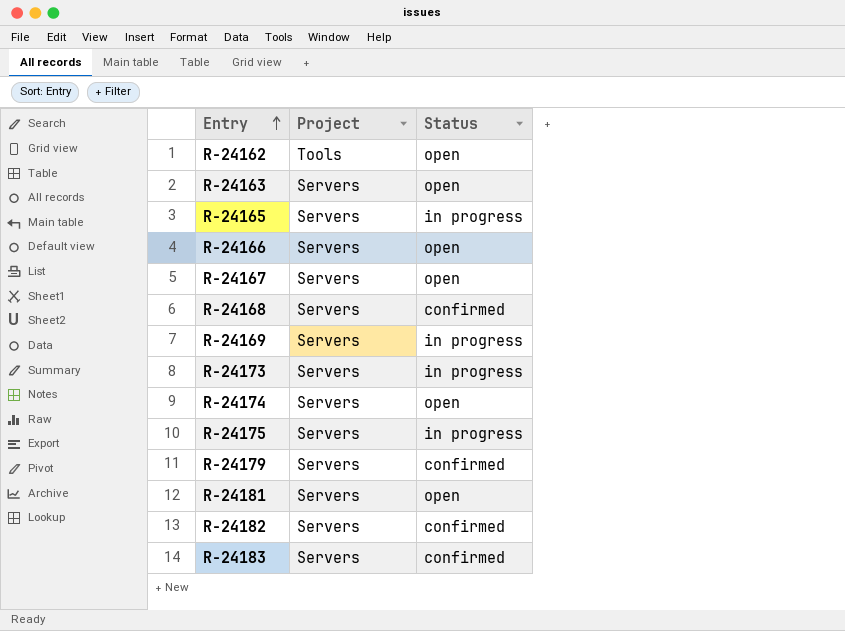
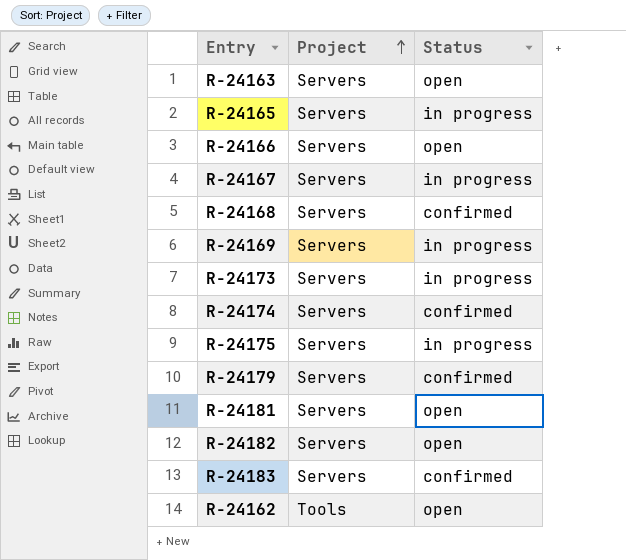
row order: Entry ascending -> Project ascending
R-24167 | Status: open -> in progress
R-24174 | Status: open -> confirmed
R-24182 | Status: confirmed -> open

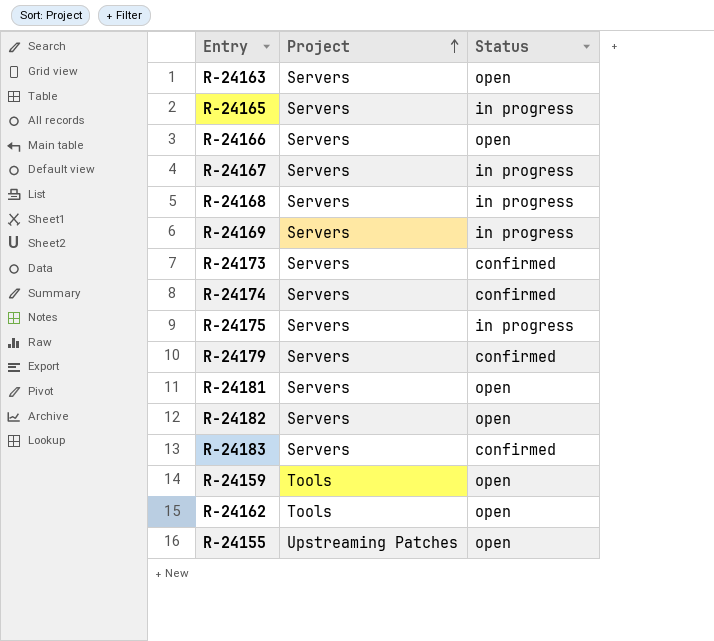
R-24168 | Status: confirmed -> in progress
R-24173 | Status: in progress -> confirmed
row R-24159: none -> Tools | open
row R-24155: none -> Upstreaming Patches | open

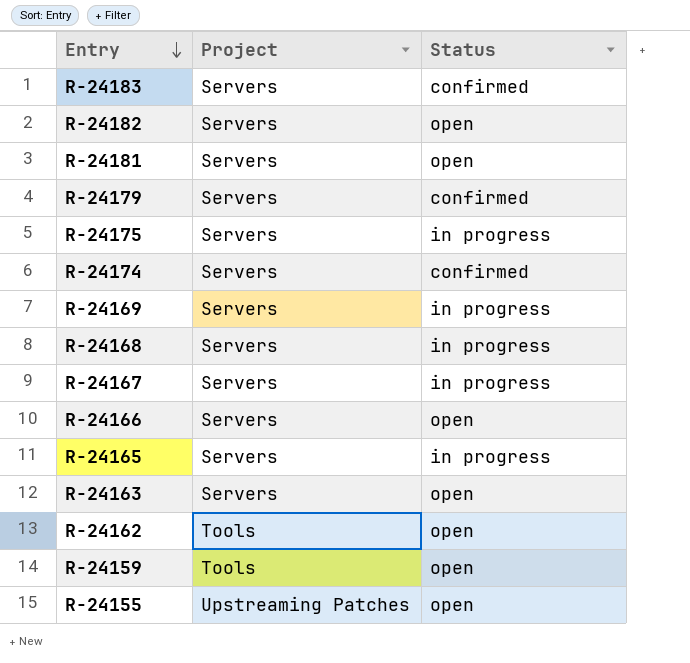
row order: Project ascending -> Entry descending
row R-24173: Servers | confirmed -> none

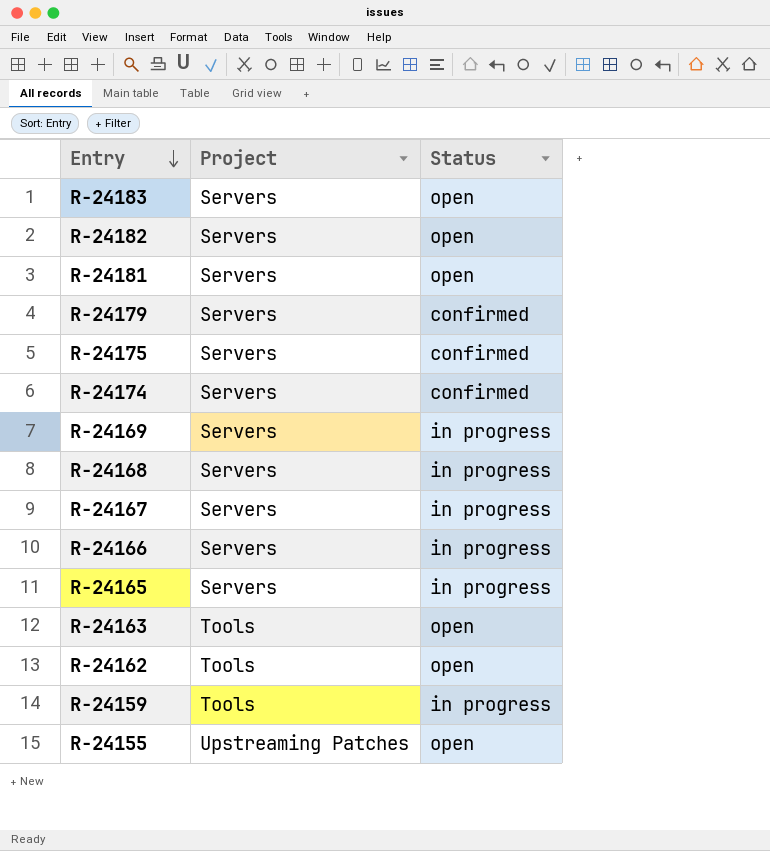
R-24183 | Status: confirmed -> open
R-24175 | Status: in progress -> confirmed
R-24166 | Status: open -> in progress
R-24163 | Project: Servers -> Tools
R-24159 | Status: open -> in progress

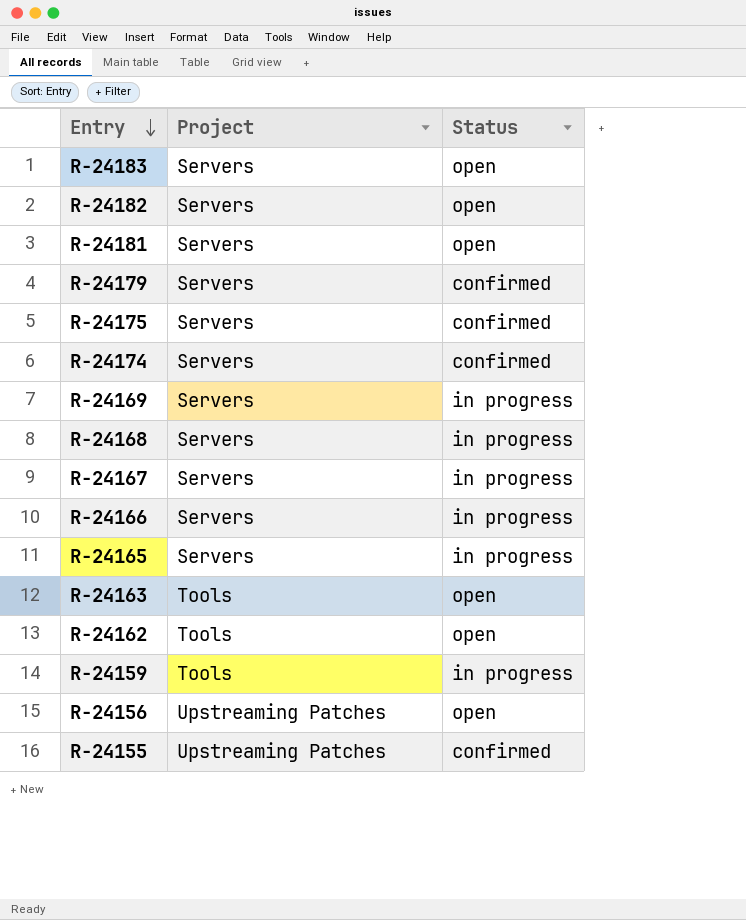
row R-24156: none -> Upstreaming Patches | open
R-24155 | Status: open -> confirmed

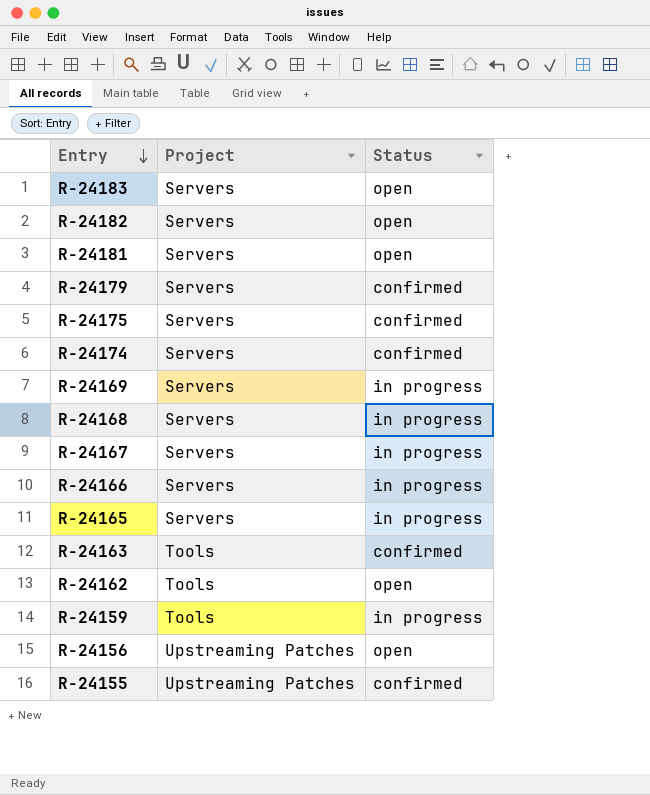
R-24163 | Status: open -> confirmed

